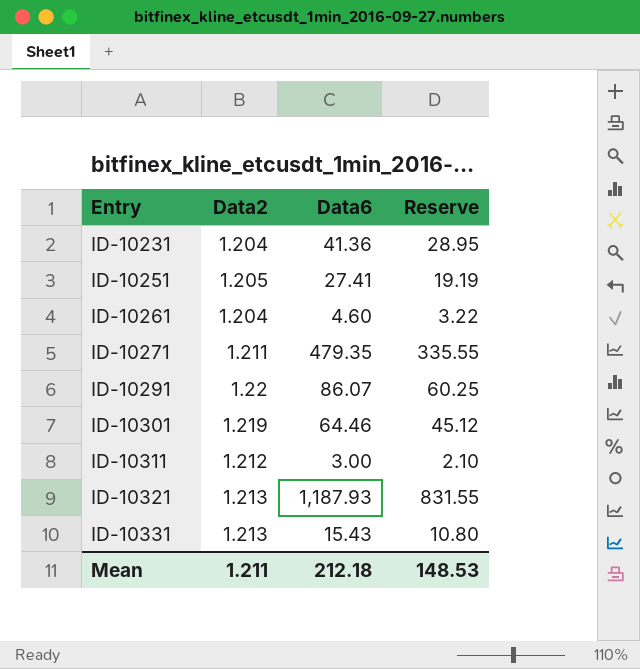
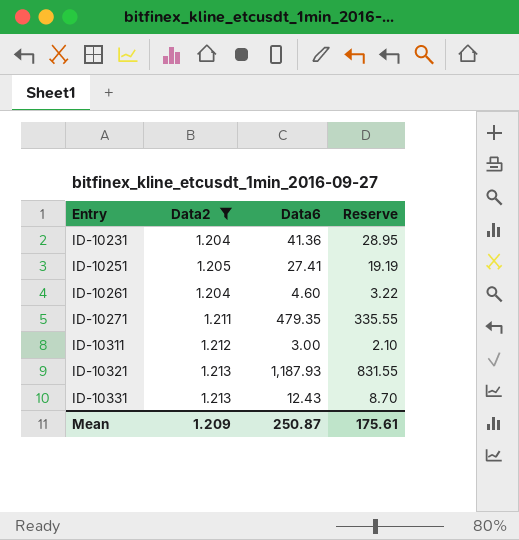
filter: none -> Data2 <= 1.213
ID-10331 | Data6: 15.43 -> 12.43
ID-10331 | Reserve: 10.80 -> 8.70
Mean | Data2: 1.211 -> 1.209
Mean | Data6: 212.18 -> 250.87
Mean | Reserve: 148.53 -> 175.61

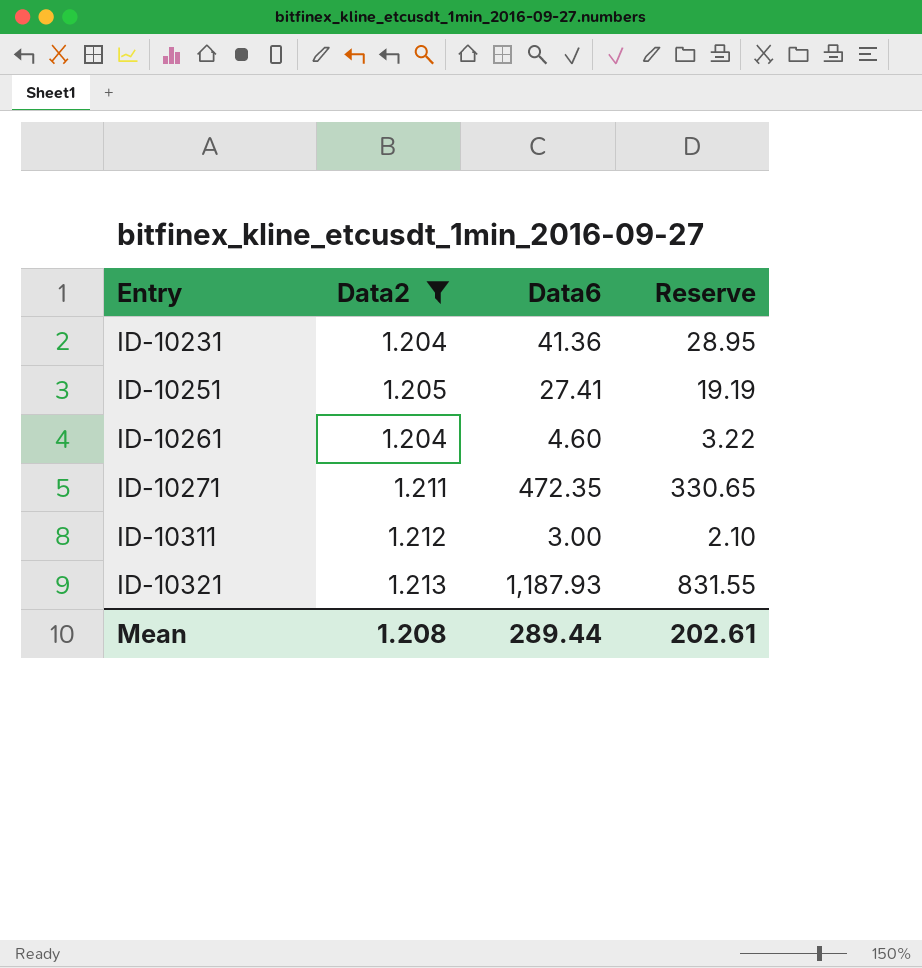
row ID-10331: 1.213 | 12.43 | 8.70 -> none
ID-10271 | Data6: 479.35 -> 472.35
ID-10271 | Reserve: 335.55 -> 330.65
Mean | Data2: 1.209 -> 1.208
Mean | Data6: 250.87 -> 289.44
Mean | Reserve: 175.61 -> 202.61

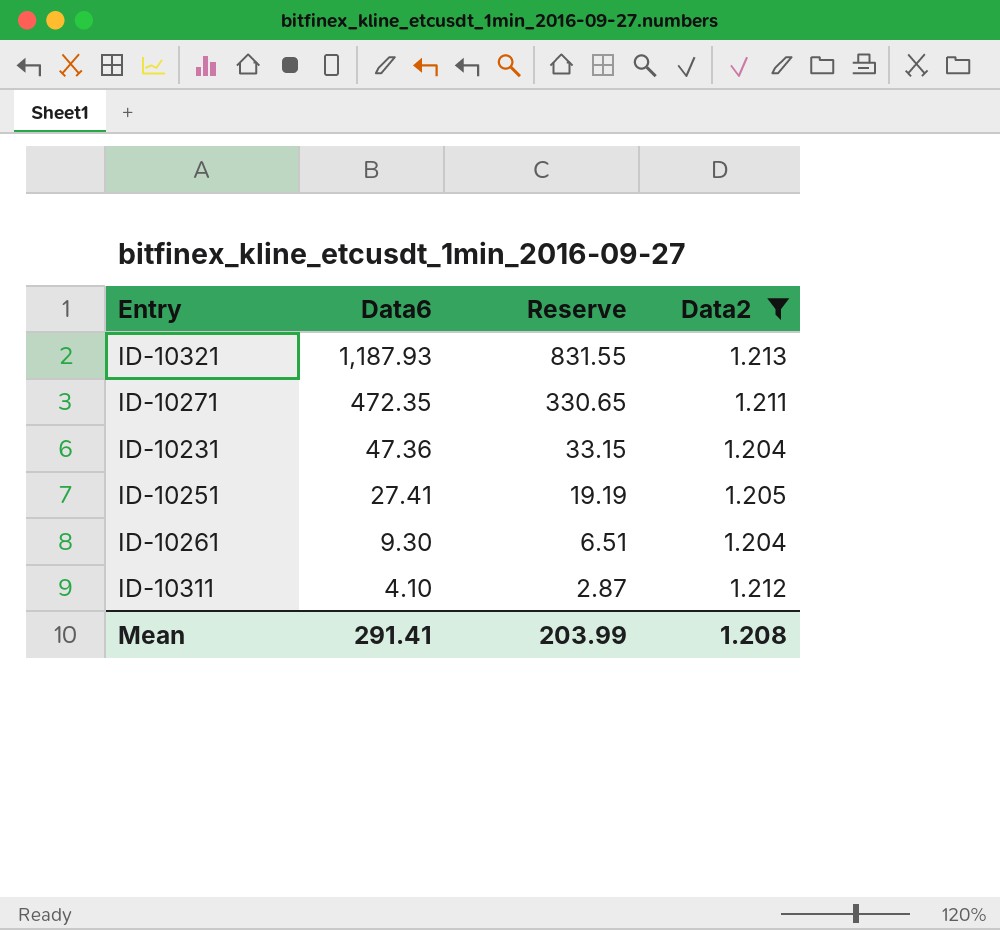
row order: Entry ascending -> Data6 descending
column Data2 | position: 2 -> 4
ID-10231 | Data6: 41.36 -> 47.36
ID-10231 | Reserve: 28.95 -> 33.15
ID-10261 | Data6: 4.60 -> 9.30
ID-10261 | Reserve: 3.22 -> 6.51
ID-10311 | Data6: 3.00 -> 4.10
ID-10311 | Reserve: 2.10 -> 2.87
Mean | Data6: 289.44 -> 291.41
Mean | Reserve: 202.61 -> 203.99

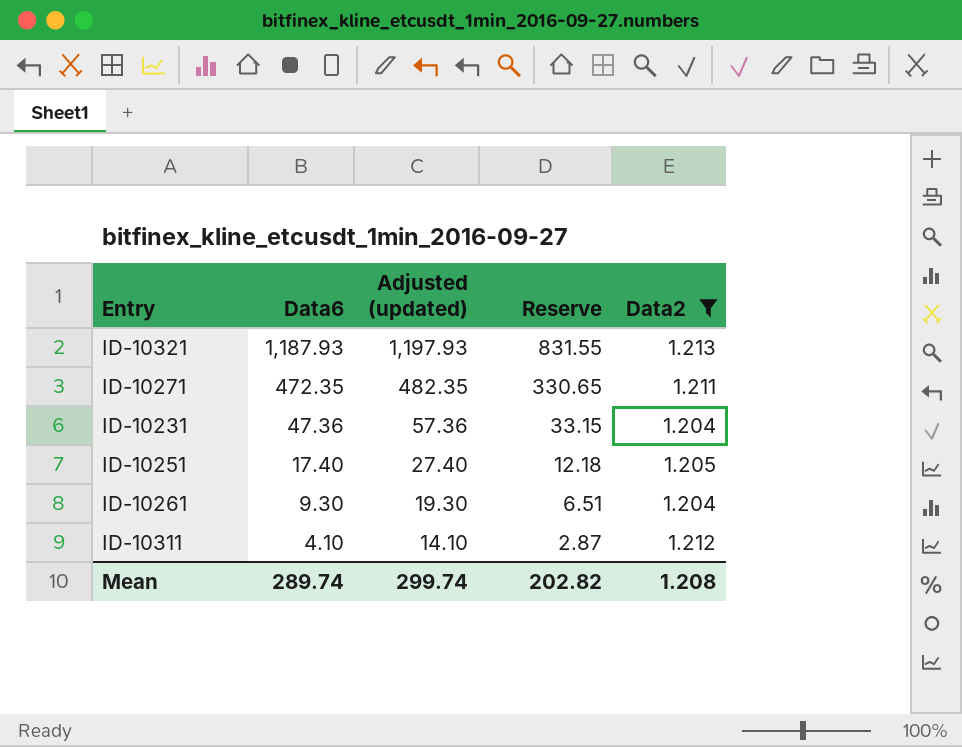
column Adjusted (updated) | formula: none -> [Data6] + 10
ID-10251 | Data6: 27.41 -> 17.40
ID-10251 | Reserve: 19.19 -> 12.18
Mean | Data6: 291.41 -> 289.74
Mean | Reserve: 203.99 -> 202.82

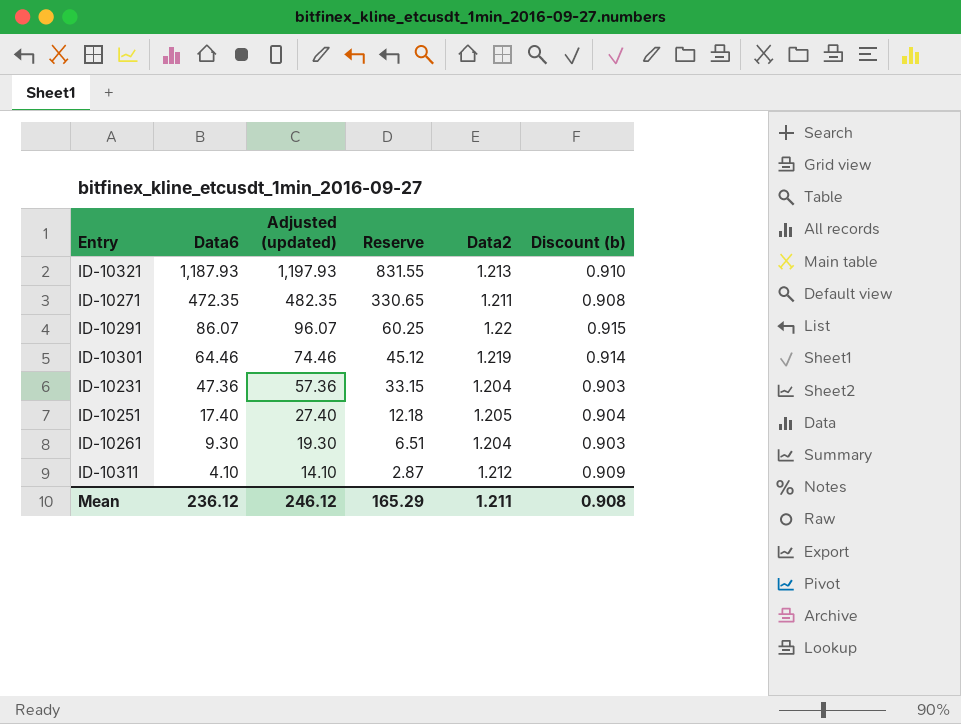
filter: Data2 <= 1.213 -> none
column Discount (b) | formula: none -> [Data2] * 0.75
Mean | Data6: 289.74 -> 236.12
Mean | Adjusted (updated): 299.74 -> 246.12
Mean | Reserve: 202.82 -> 165.29
Mean | Data2: 1.208 -> 1.211

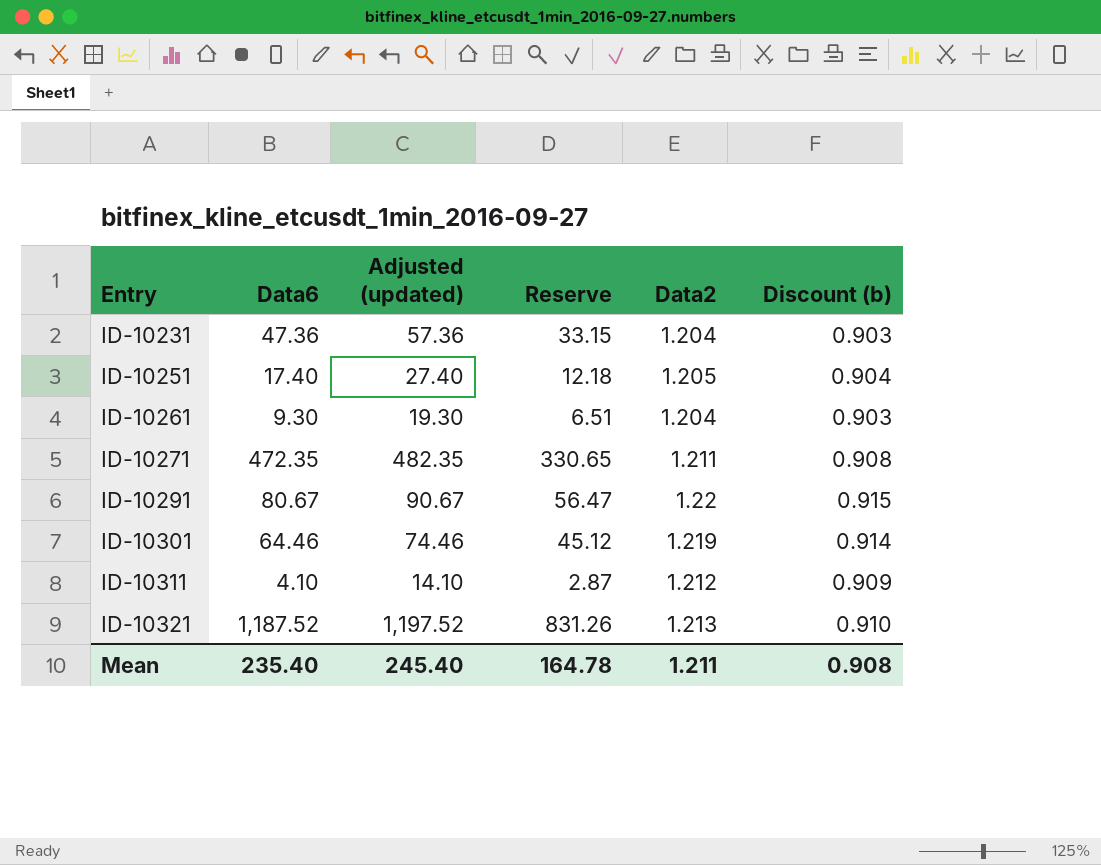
row order: Data6 descending -> Entry ascending
ID-10291 | Data6: 86.07 -> 80.67
ID-10291 | Adjusted (updated): 96.07 -> 90.67
ID-10291 | Reserve: 60.25 -> 56.47
ID-10321 | Data6: 1,187.93 -> 1,187.52
ID-10321 | Adjusted (updated): 1,197.93 -> 1,197.52
ID-10321 | Reserve: 831.55 -> 831.26
Mean | Data6: 236.12 -> 235.40
Mean | Adjusted (updated): 246.12 -> 245.40
Mean | Reserve: 165.29 -> 164.78

